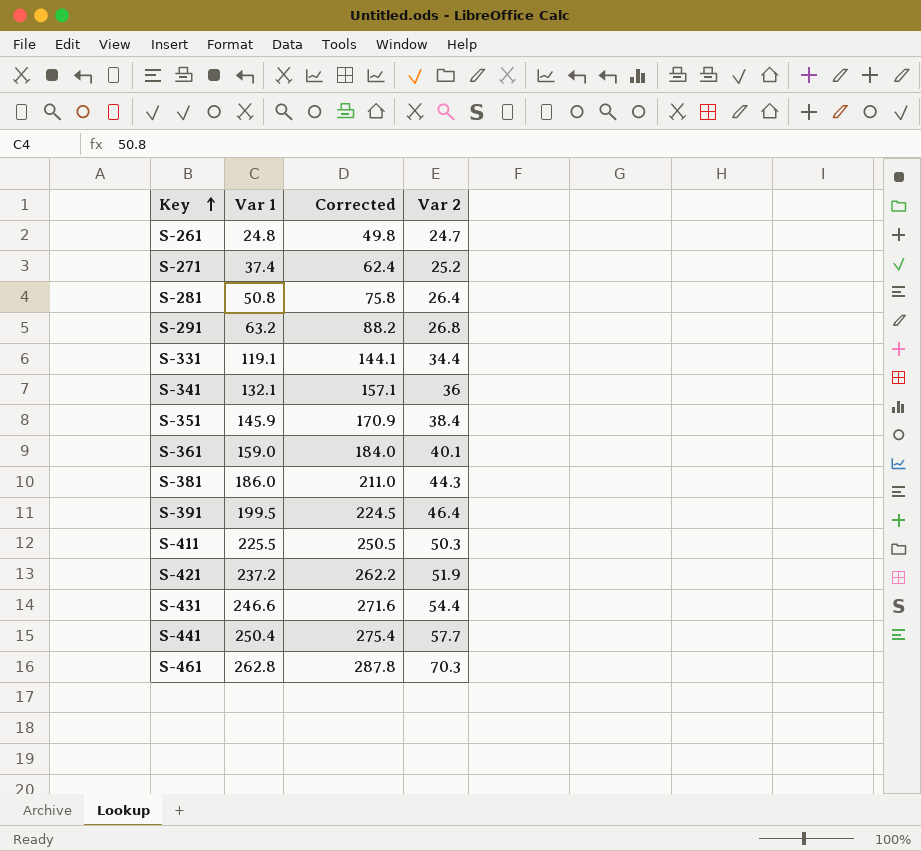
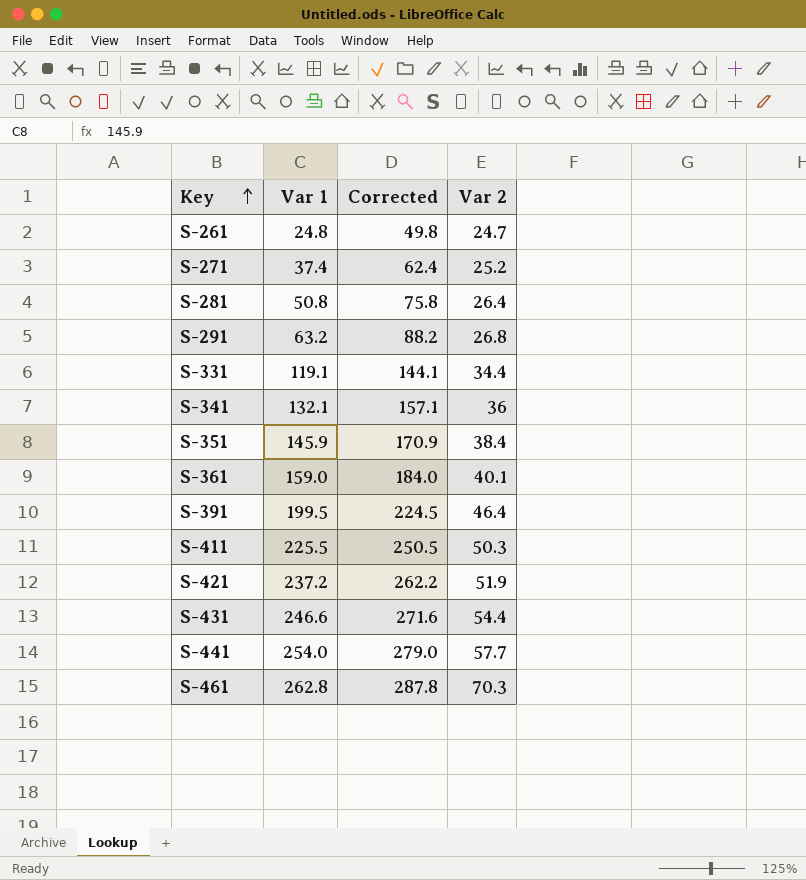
row S-381: 186.0 | 211.0 | 44.3 -> none
S-441 | Var 1: 250.4 -> 254.0
S-441 | Corrected: 275.4 -> 279.0

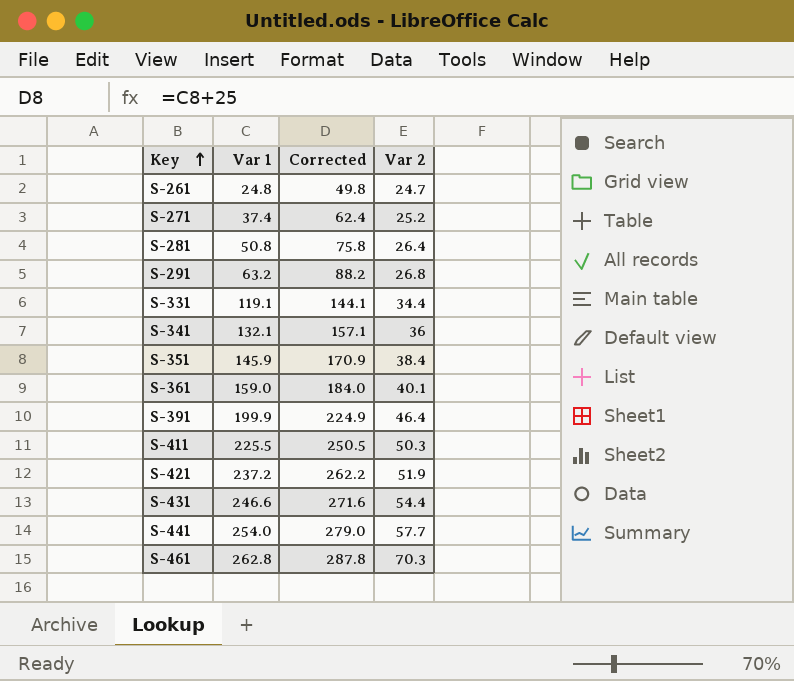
S-391 | Var 1: 199.5 -> 199.9
S-391 | Corrected: 224.5 -> 224.9

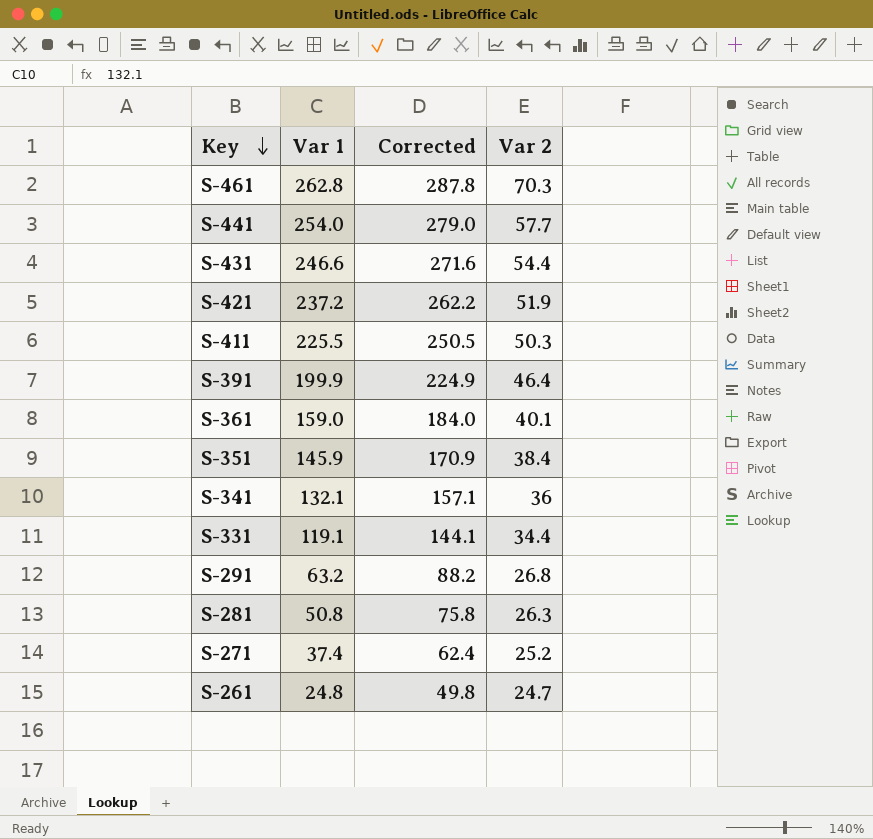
row order: Key ascending -> Key descending
S-281 | Var 2: 26.4 -> 26.3

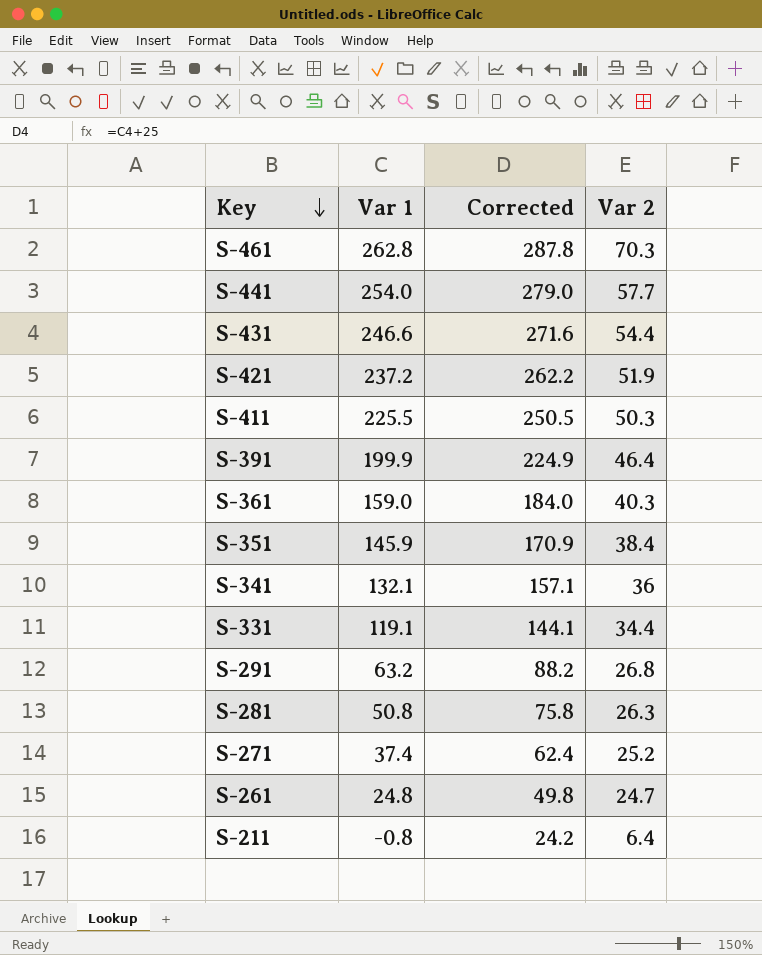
S-361 | Var 2: 40.1 -> 40.3
row S-211: none -> -0.8 | 24.2 | 6.4

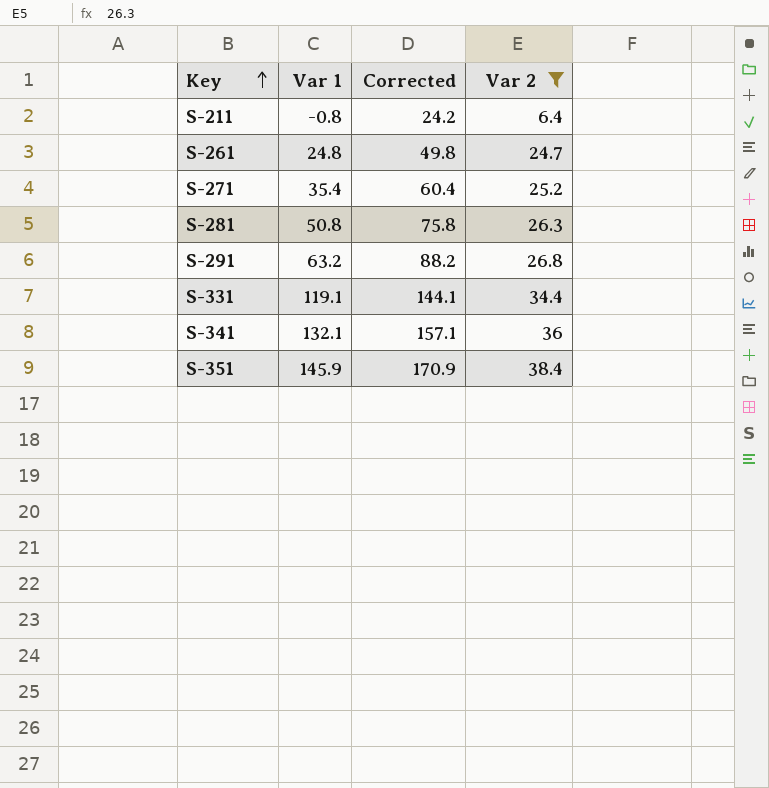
filter: none -> Var 2 <= 38.4
row order: Key descending -> Key ascending
S-271 | Var 1: 37.4 -> 35.4
S-271 | Corrected: 62.4 -> 60.4

